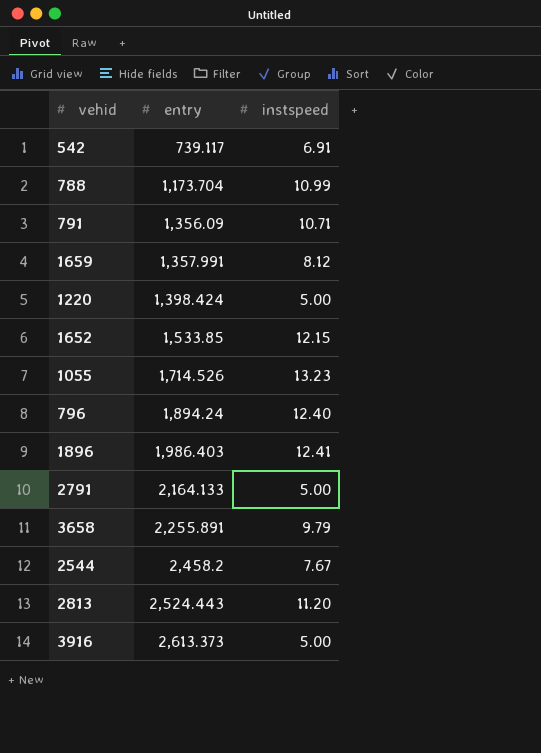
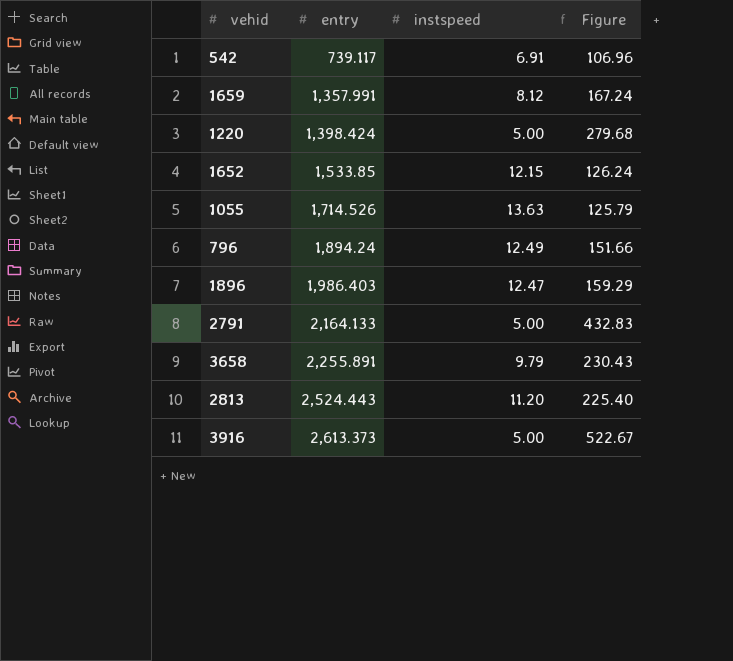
column Figure | formula: none -> [entry] / [instspeed]
row 788: 1,173.704 | 10.99 -> none
row 791: 1,356.09 | 10.71 -> none
row 2544: 2,458.2 | 7.67 -> none
1055 | instspeed: 13.23 -> 13.63
796 | instspeed: 12.40 -> 12.49
1896 | instspeed: 12.41 -> 12.47

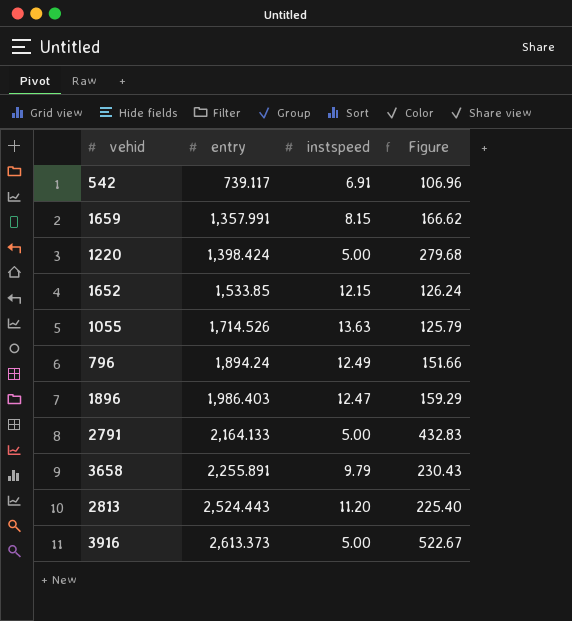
1659 | instspeed: 8.12 -> 8.15
1659 | Figure: 167.24 -> 166.62

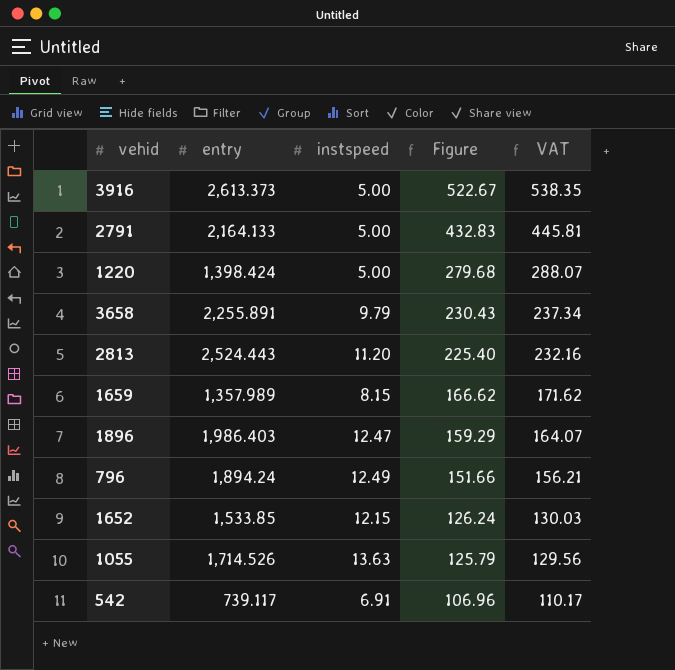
row order: entry ascending -> Figure descending
column VAT | formula: none -> [Figure] * 1.03
1659 | entry: 1,357.991 -> 1,357.989

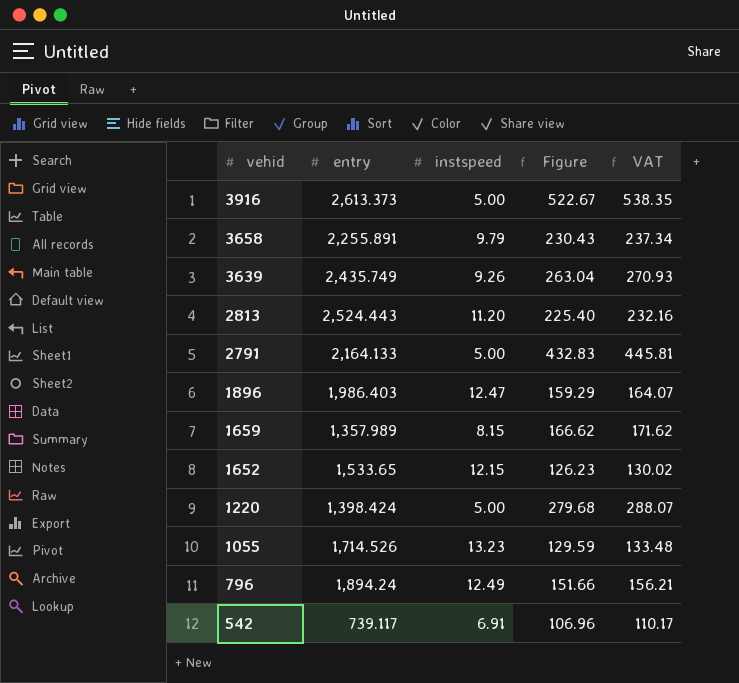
row order: Figure descending -> vehid descending
row 3639: none -> 2,435.749 | 9.26 | 263.04 | 270.93
1652 | entry: 1,533.85 -> 1,533.65
1652 | Figure: 126.24 -> 126.23
1652 | VAT: 130.03 -> 130.02
1055 | instspeed: 13.63 -> 13.23
1055 | Figure: 125.79 -> 129.59
1055 | VAT: 129.56 -> 133.48

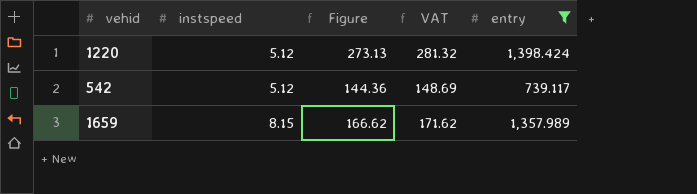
filter: none -> entry <= 1,398.424
row order: vehid descending -> instspeed ascending
column entry | position: 2 -> 5
1220 | instspeed: 5.00 -> 5.12
1220 | Figure: 279.68 -> 273.13
1220 | VAT: 288.07 -> 281.32
542 | instspeed: 6.91 -> 5.12
542 | Figure: 106.96 -> 144.36
542 | VAT: 110.17 -> 148.69

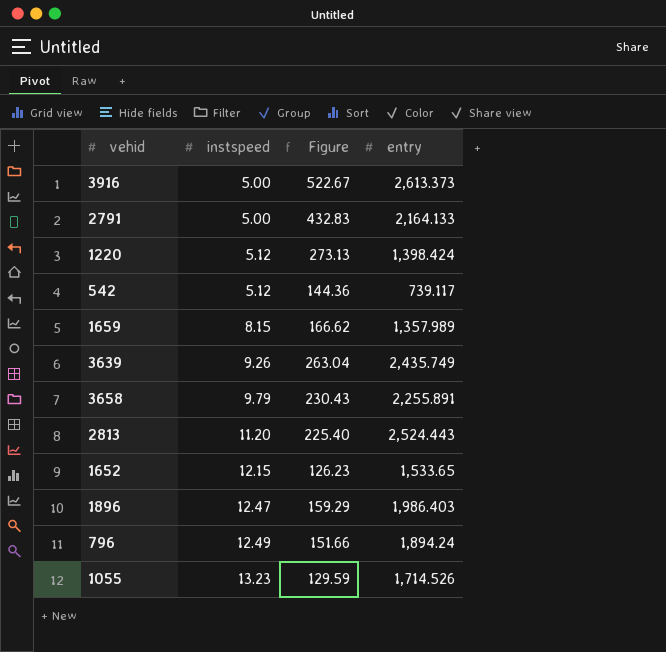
filter: entry <= 1,398.424 -> none
column VAT | formula: [Figure] * 1.03 -> none

